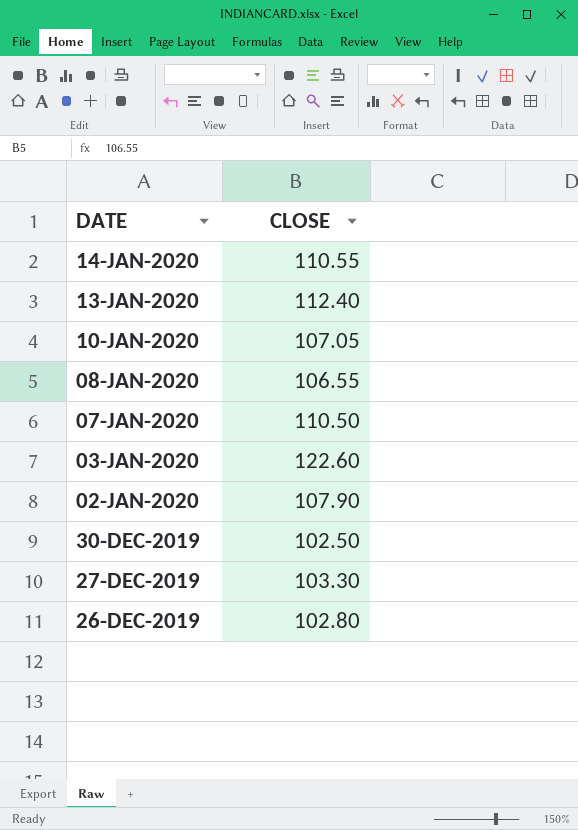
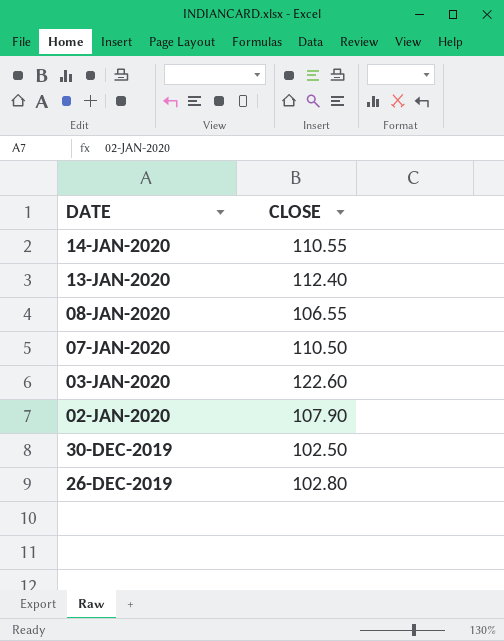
row 10-JAN-2020: 107.05 -> none
row 27-DEC-2019: 103.30 -> none

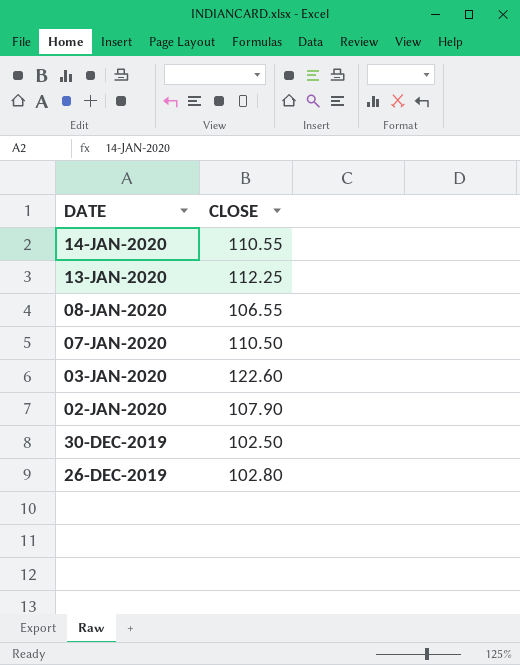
13-JAN-2020 | CLOSE: 112.40 -> 112.25

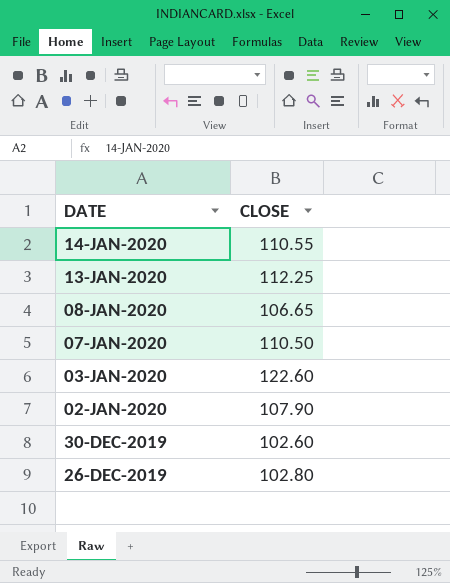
08-JAN-2020 | CLOSE: 106.55 -> 106.65
30-DEC-2019 | CLOSE: 102.50 -> 102.60

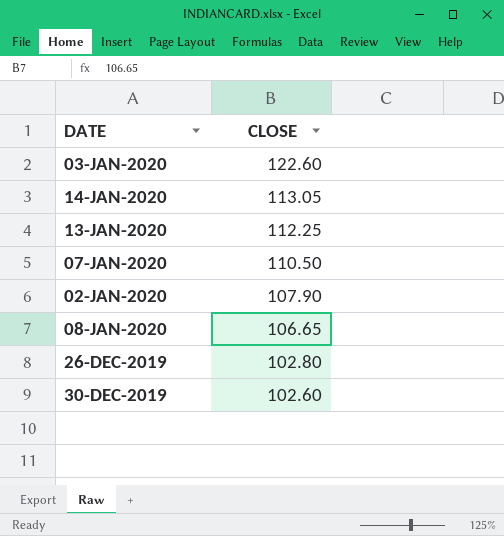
row order: DATE descending -> CLOSE descending
14-JAN-2020 | CLOSE: 110.55 -> 113.05

